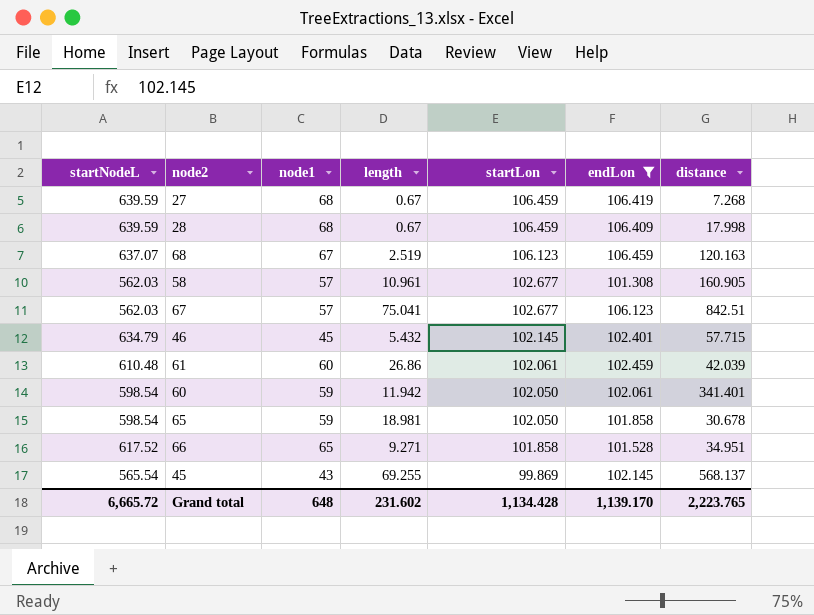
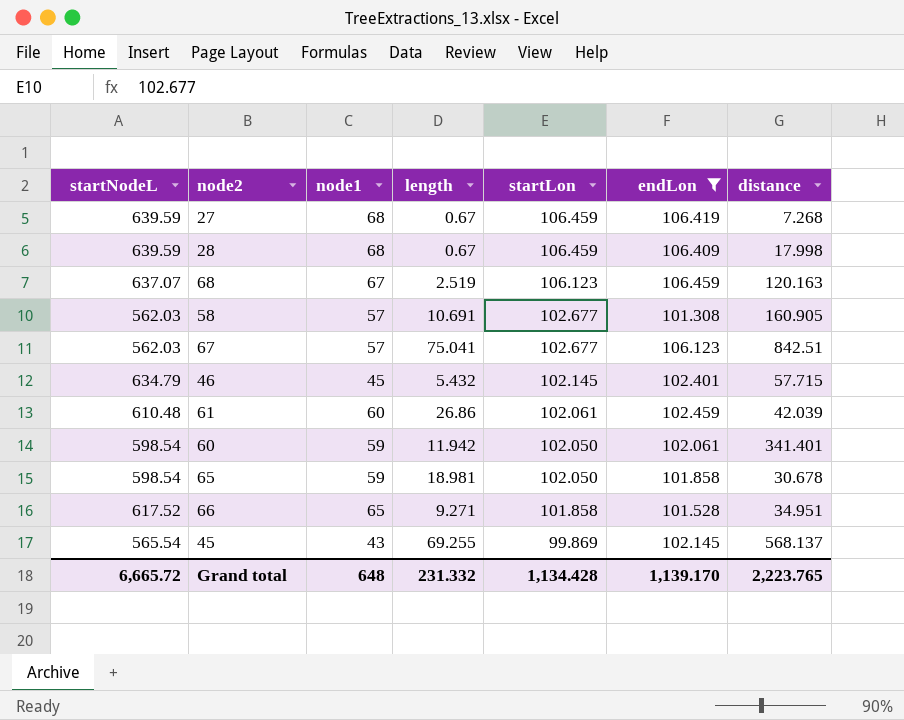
58 | length: 10.961 -> 10.691
Grand total | length: 231.602 -> 231.332

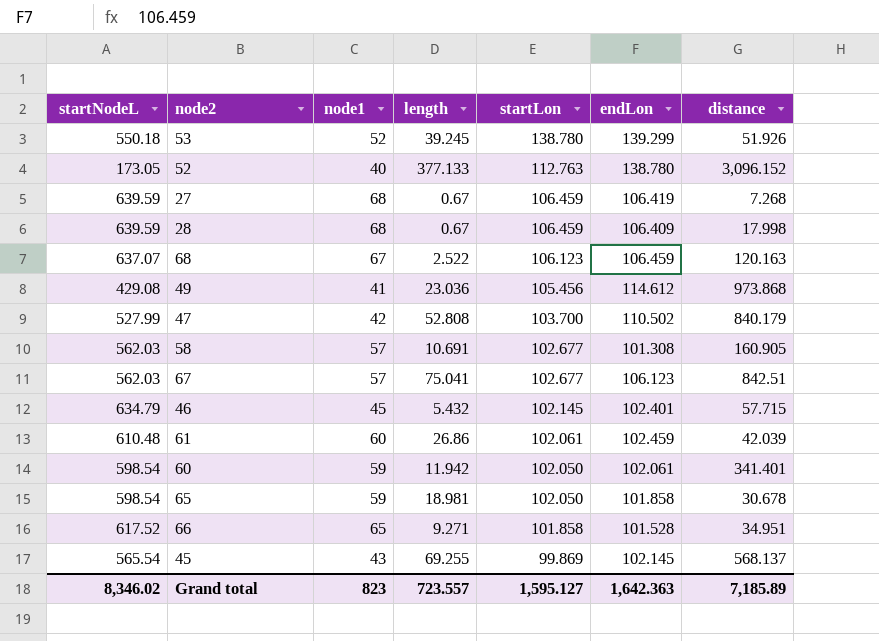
filter: endLon <= 106.459 -> none
68 | length: 2.519 -> 2.522
Grand total | startNodeL: 6,665.72 -> 8,346.02
Grand total | node1: 648 -> 823
Grand total | length: 231.332 -> 723.557
Grand total | startLon: 1,134.428 -> 1,595.127
Grand total | endLon: 1,139.170 -> 1,642.363
Grand total | distance: 2,223.765 -> 7,185.89

